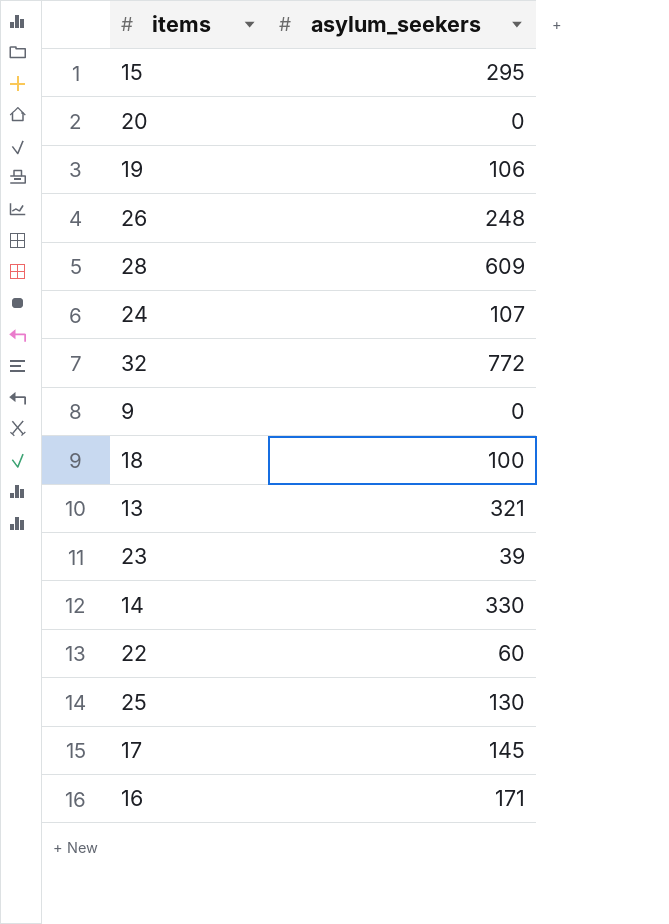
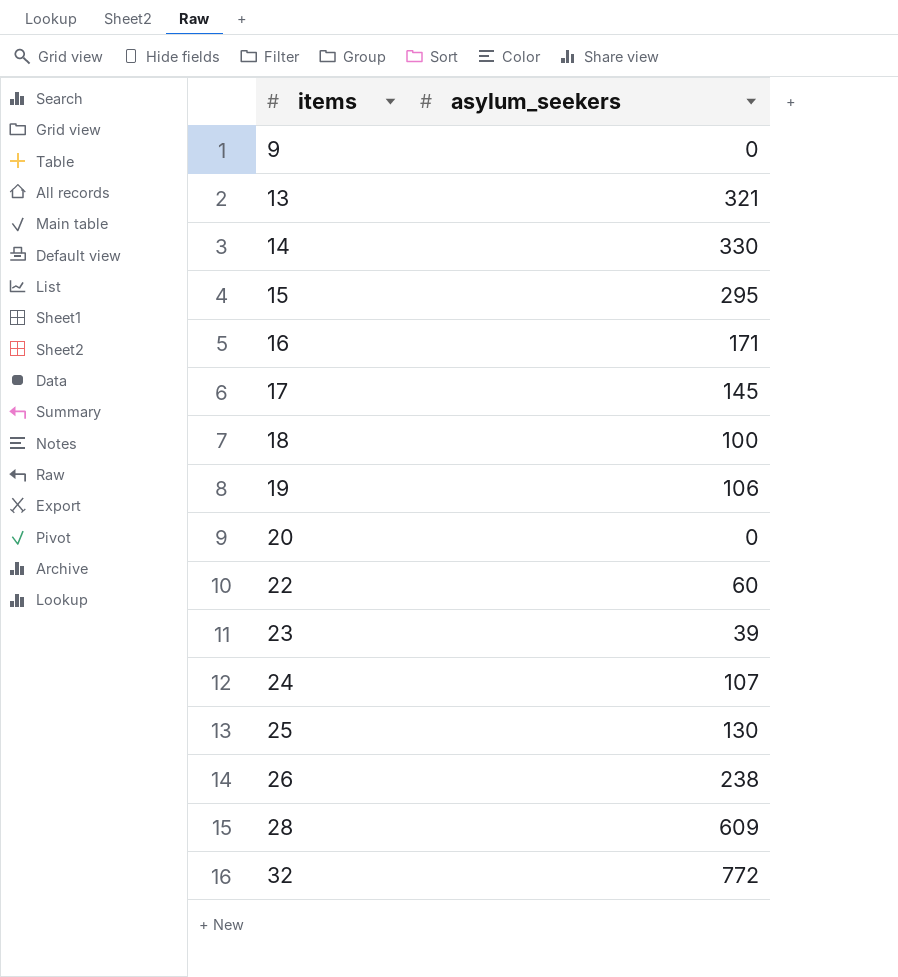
row order: none -> items ascending
26 | asylum_seekers: 248 -> 238

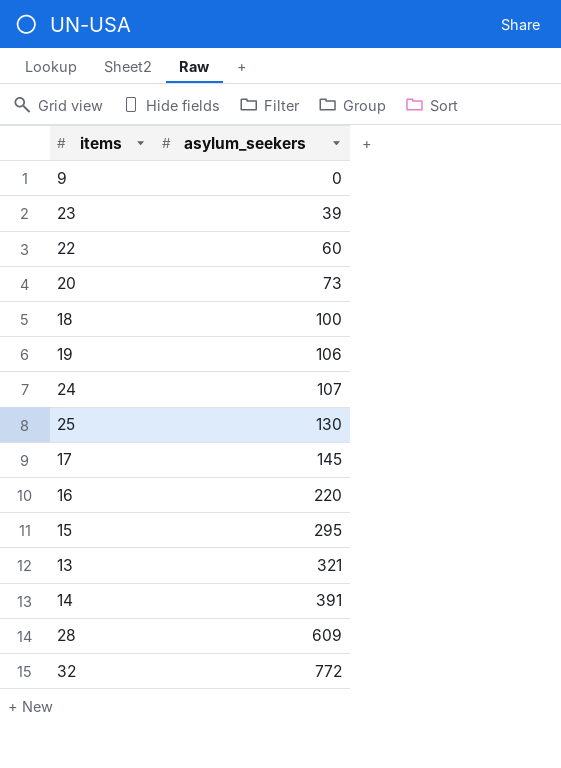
row order: items ascending -> asylum_seekers ascending
row 26: 238 -> none
20 | asylum_seekers: 0 -> 73
16 | asylum_seekers: 171 -> 220
14 | asylum_seekers: 330 -> 391

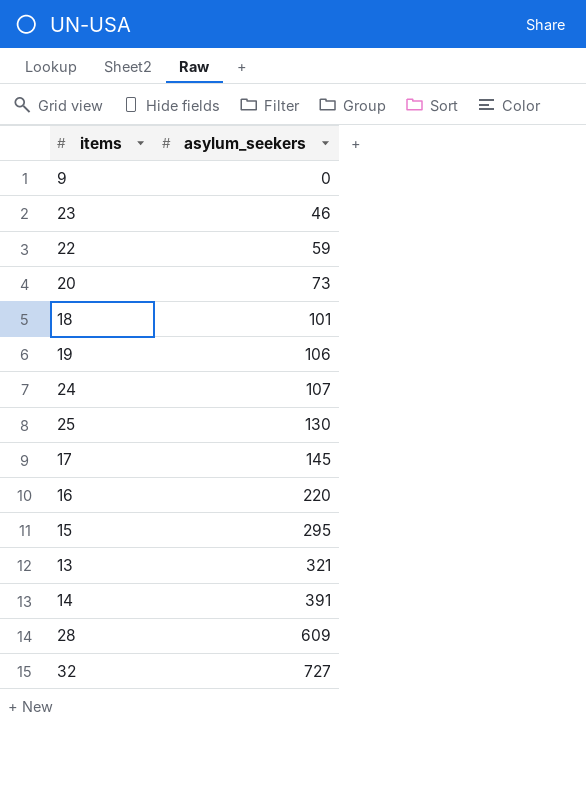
23 | asylum_seekers: 39 -> 46
22 | asylum_seekers: 60 -> 59
18 | asylum_seekers: 100 -> 101
32 | asylum_seekers: 772 -> 727

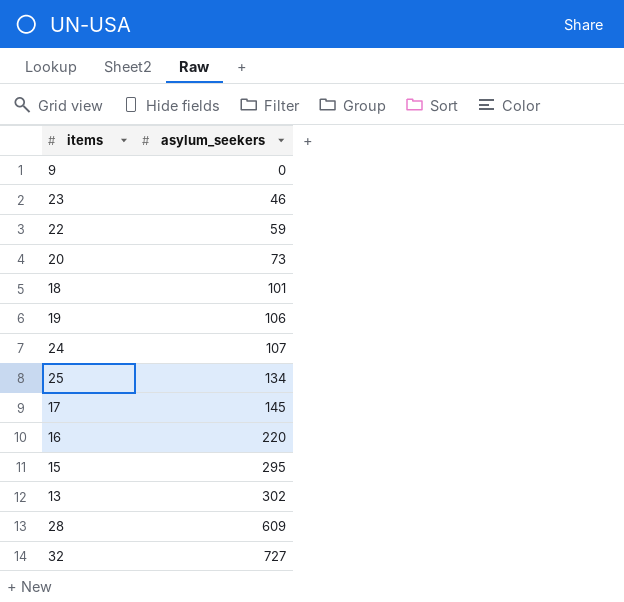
row 14: 391 -> none
25 | asylum_seekers: 130 -> 134
13 | asylum_seekers: 321 -> 302

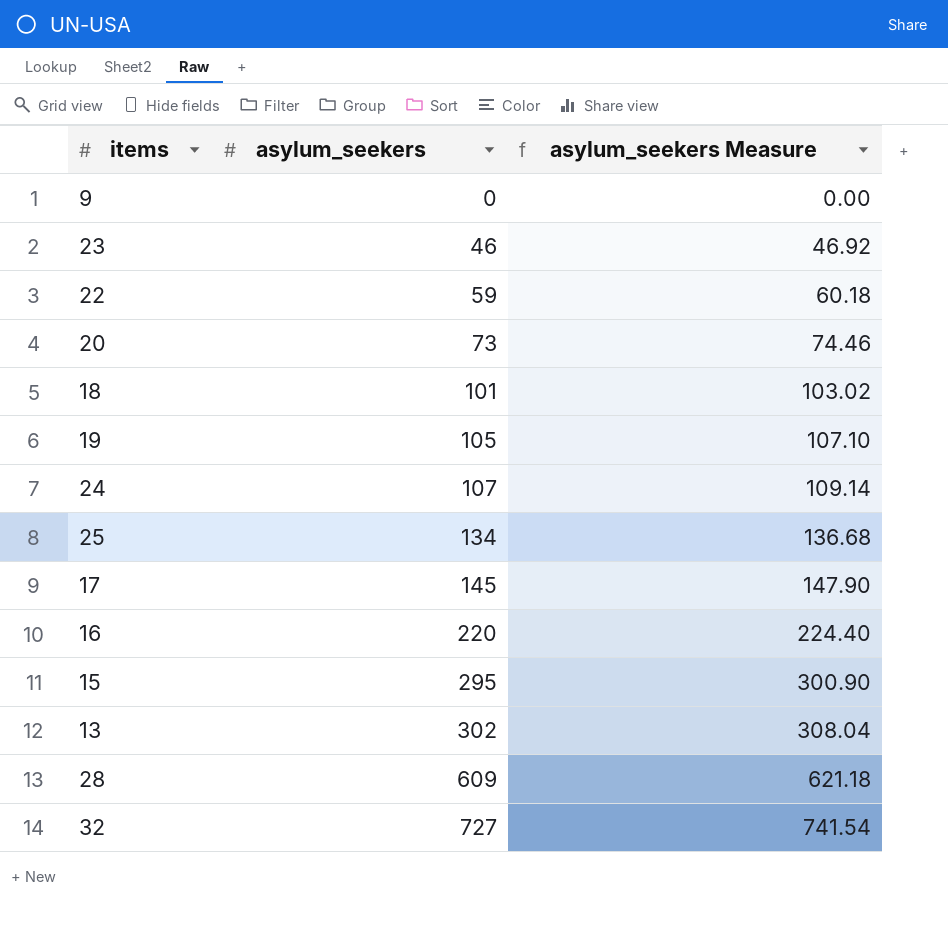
column asylum_seekers Measure | formula: none -> [asylum_seekers] * 1.02
19 | asylum_seekers: 106 -> 105

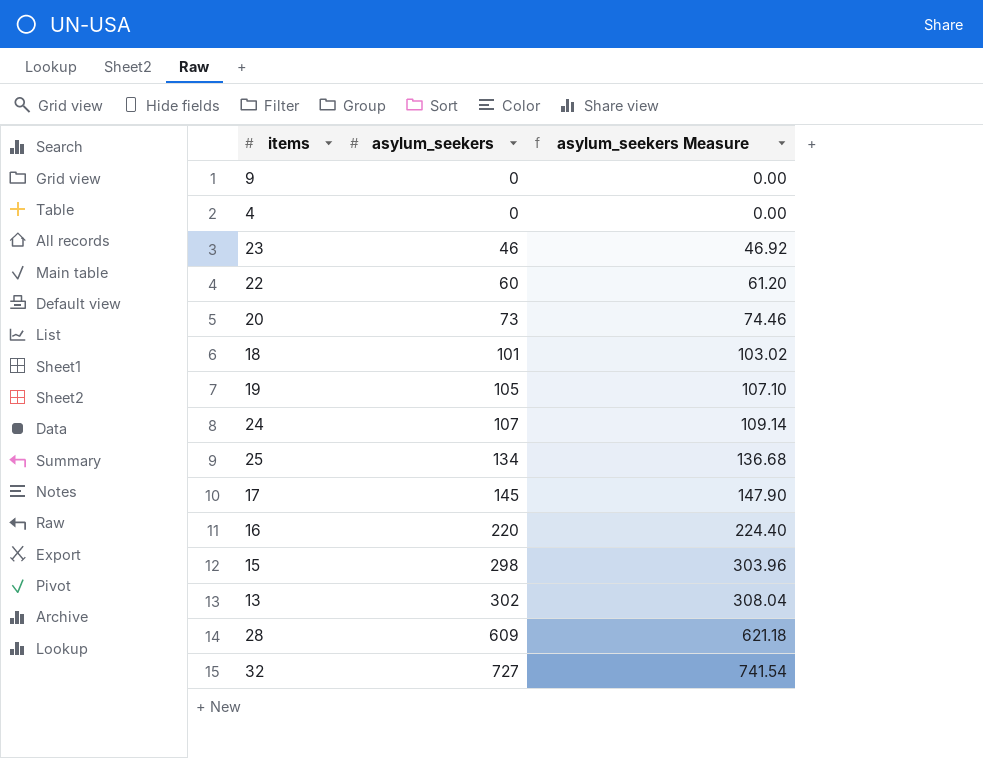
row 4: none -> 0 | 0.00
22 | asylum_seekers: 59 -> 60
22 | asylum_seekers Measure: 60.18 -> 61.20
15 | asylum_seekers: 295 -> 298
15 | asylum_seekers Measure: 300.90 -> 303.96

